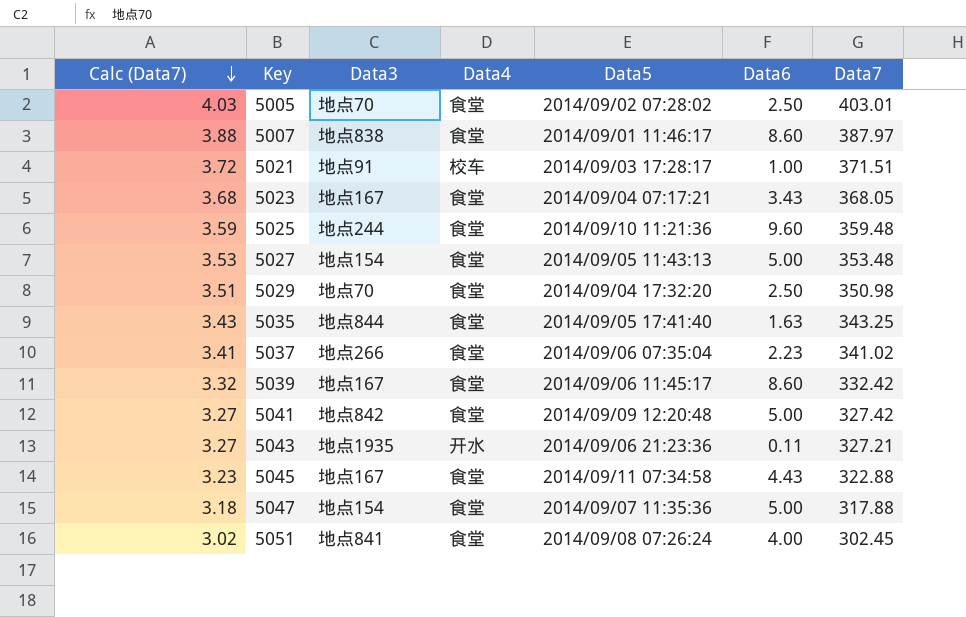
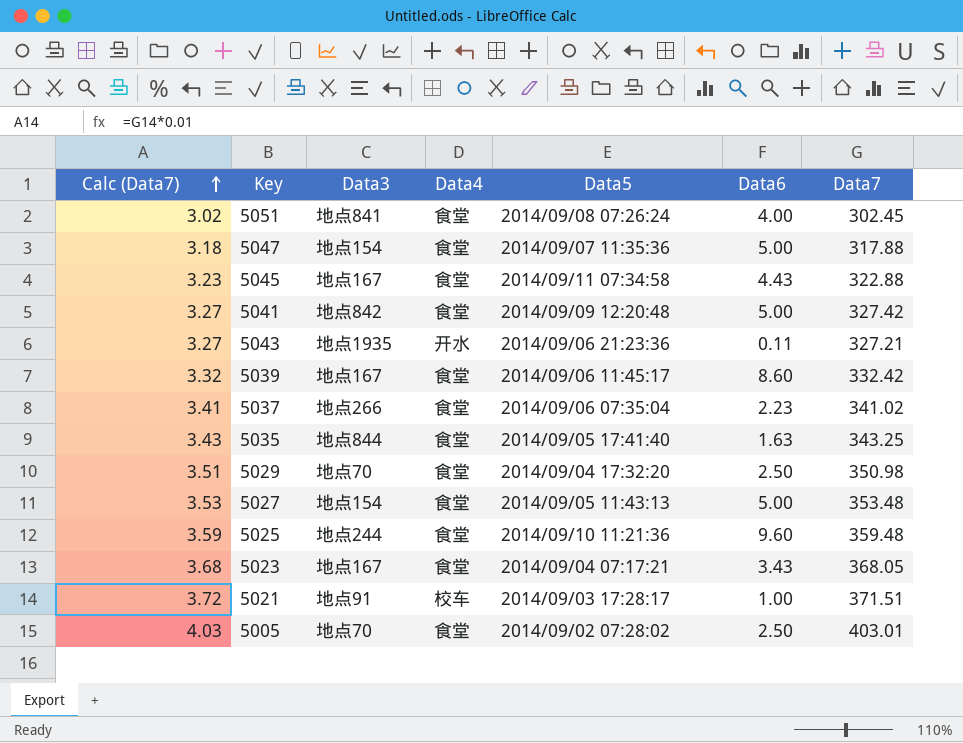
row order: Calc (Data7) descending -> Calc (Data7) ascending
row 5007: 3.88 | 地点838 | 食堂 | 2014/09/01 11:46:17 | 8.60 | 387.97 -> none

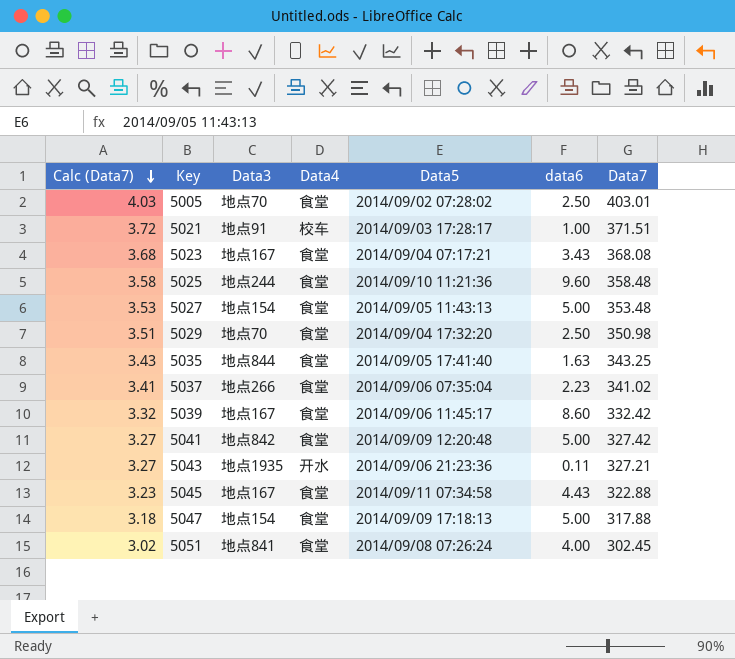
row order: Calc (Data7) ascending -> Calc (Data7) descending
column name: Data6 -> data6
5023 | Data7: 368.05 -> 368.08
5025 | Calc (Data7): 3.59 -> 3.58
5025 | Data7: 359.48 -> 358.48
5047 | Data5: 2014/09/07 11:35:36 -> 2014/09/09 17:18:13

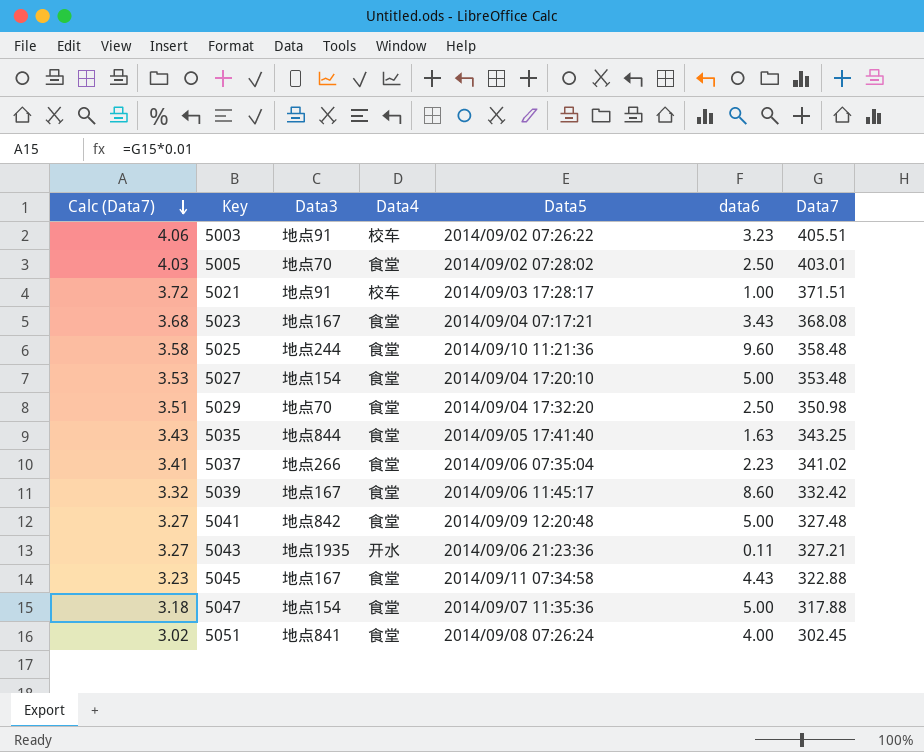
row 5003: none -> 4.06 | 地点91 | 校车 | 2014/09/02 07:26:22 | 3.23 | 405.51
5027 | Data5: 2014/09/05 11:43:13 -> 2014/09/04 17:20:10
5041 | Data7: 327.42 -> 327.48
5047 | Data5: 2014/09/09 17:18:13 -> 2014/09/07 11:35:36

